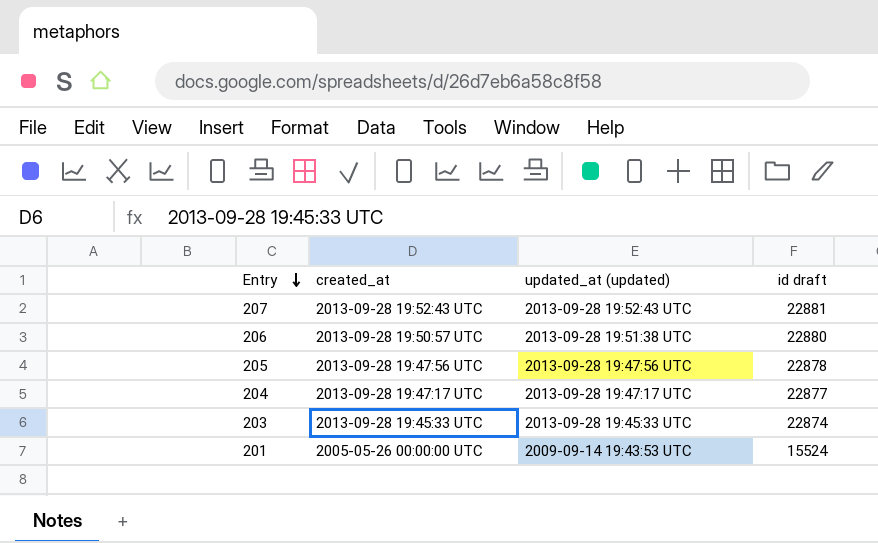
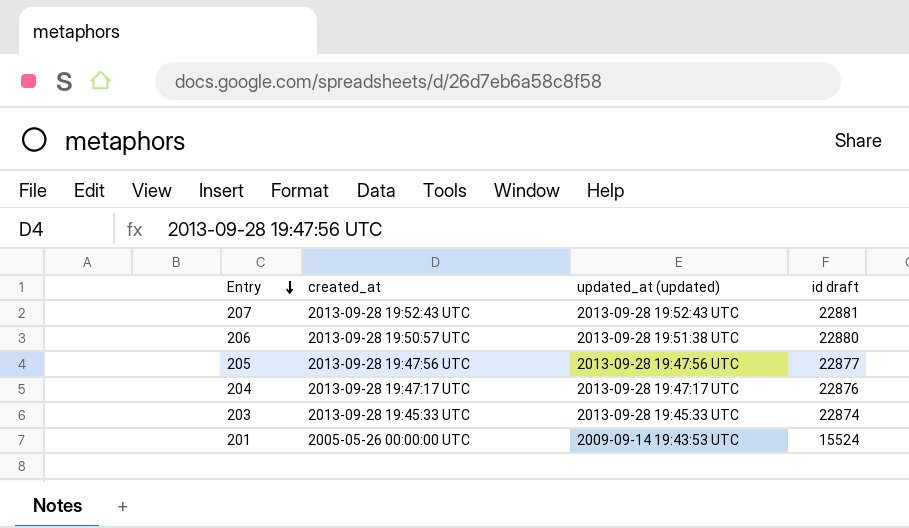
205 | id draft: 22878 -> 22877
204 | id draft: 22877 -> 22876

